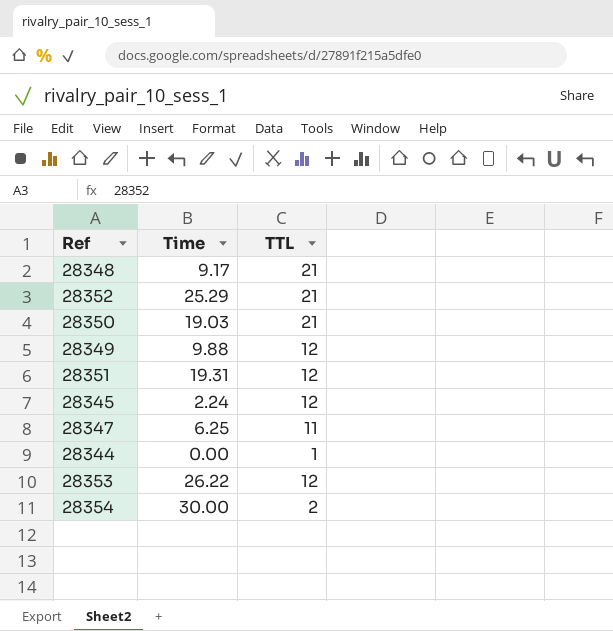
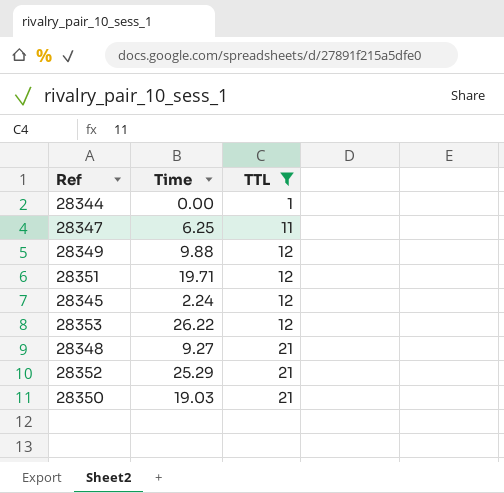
filter: none -> TTL != 2
row order: none -> TTL ascending
28351 | Time: 19.31 -> 19.71
28348 | Time: 9.17 -> 9.27

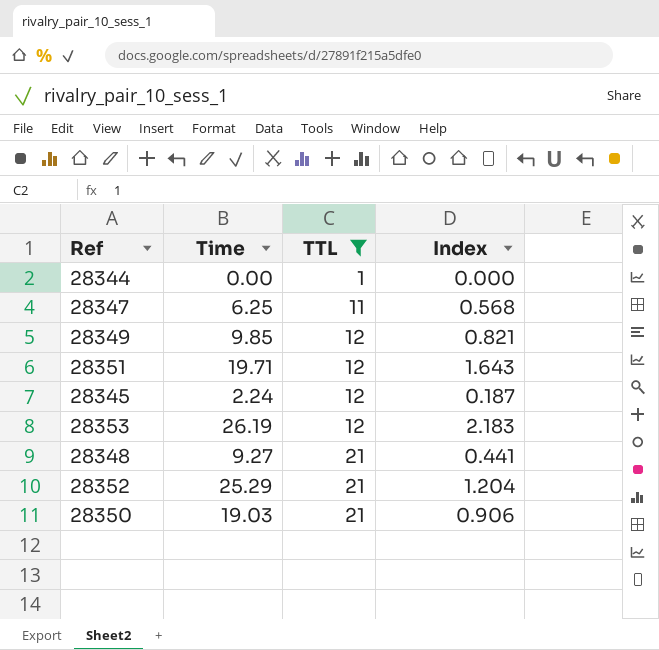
column Index | formula: none -> [Time] / [TTL]
28349 | Time: 9.88 -> 9.85
28353 | Time: 26.22 -> 26.19

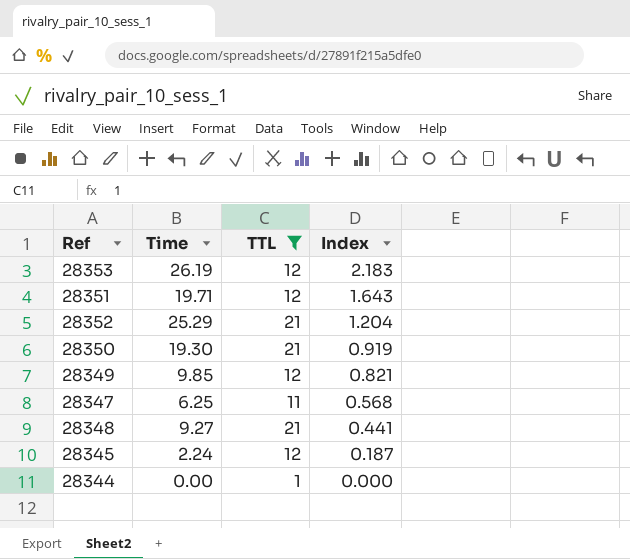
row order: TTL ascending -> Index descending
28350 | Time: 19.03 -> 19.30
28350 | Index: 0.906 -> 0.919

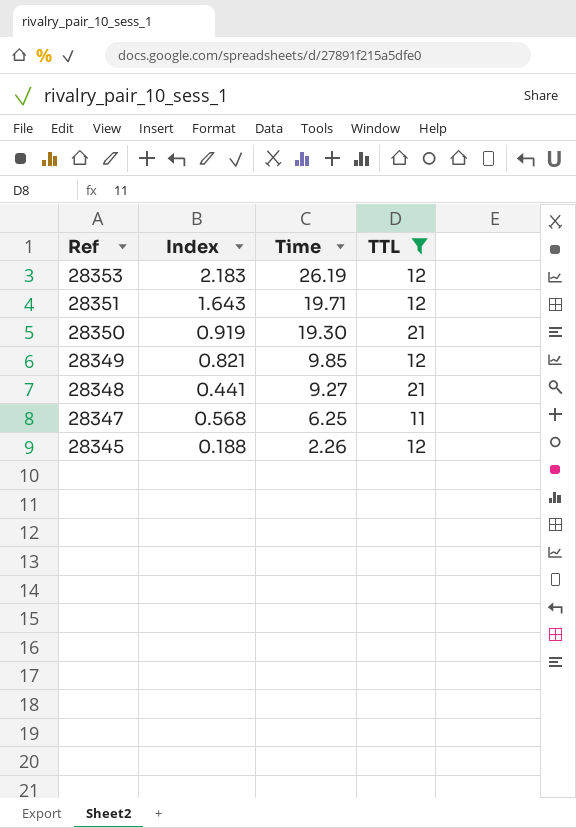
row order: Index descending -> Ref descending
column Index | position: 4 -> 2
row 28352: 25.29 | 21 | 1.204 -> none
row 28344: 0.00 | 1 | 0.000 -> none
28345 | Index: 0.187 -> 0.188
28345 | Time: 2.24 -> 2.26

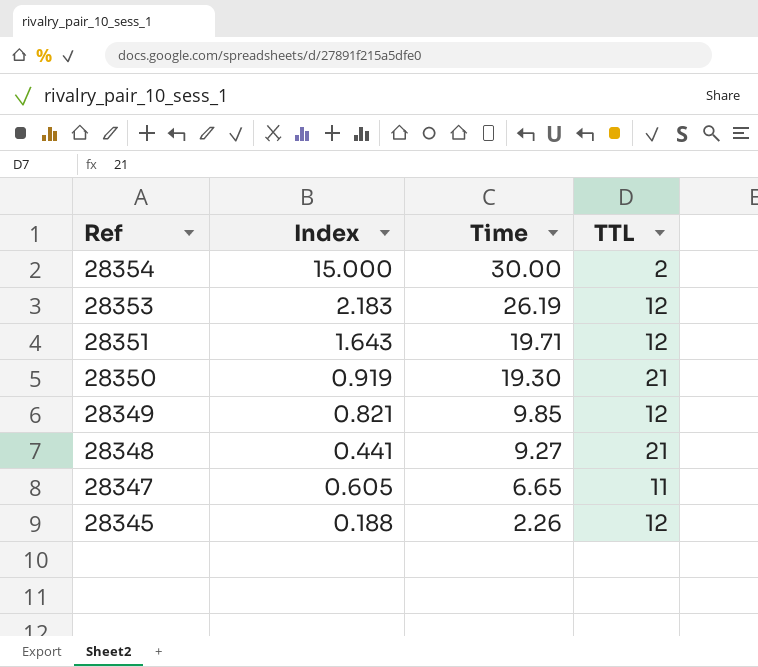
filter: TTL != 2 -> none
28347 | Index: 0.568 -> 0.605
28347 | Time: 6.25 -> 6.65

